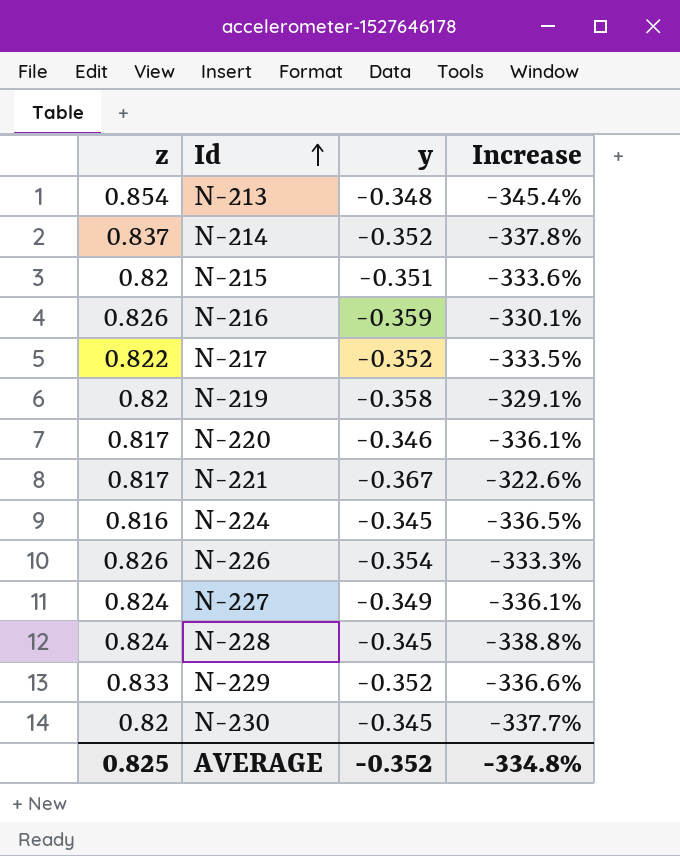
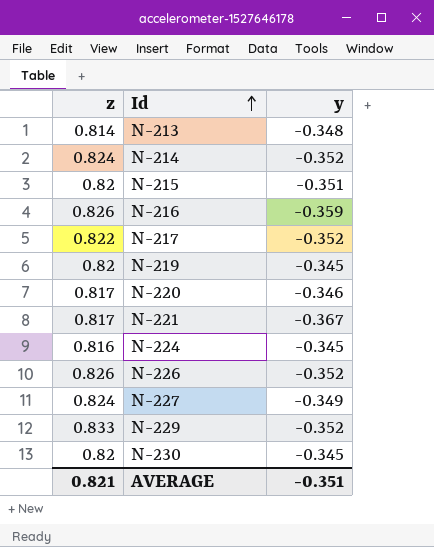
column Increase | formula: ([z] - [y]) / [y] -> none
row N-228: 0.824 | -0.345 | -338.8% -> none
N-213 | z: 0.854 -> 0.814
N-214 | z: 0.837 -> 0.824
N-219 | y: -0.358 -> -0.345
N-226 | y: -0.354 -> -0.352
AVERAGE | z: 0.825 -> 0.821
AVERAGE | y: -0.352 -> -0.351

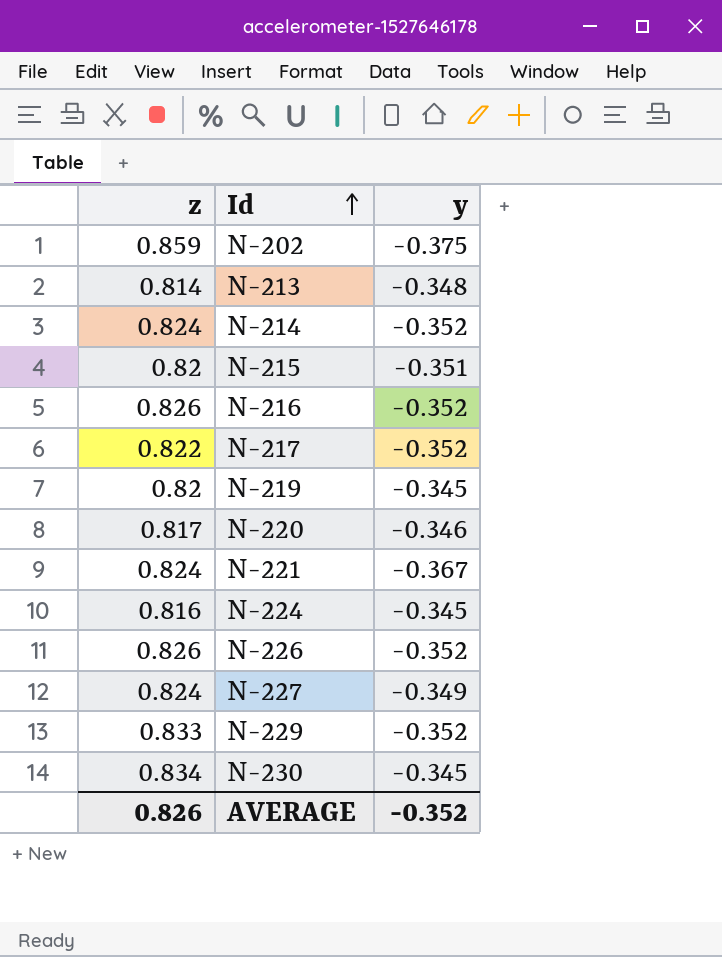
row N-202: none -> 0.859 | -0.375
N-216 | y: -0.359 -> -0.352
N-221 | z: 0.817 -> 0.824
N-230 | z: 0.82 -> 0.834
AVERAGE | z: 0.821 -> 0.826
AVERAGE | y: -0.351 -> -0.352

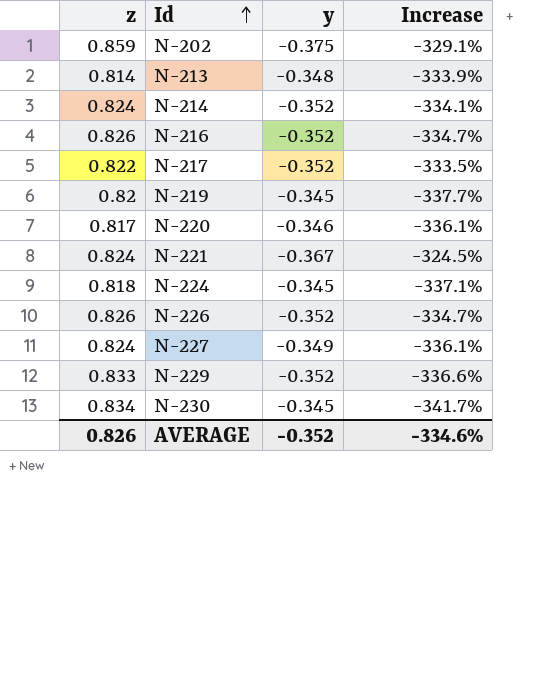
column Increase | formula: none -> ([z] - [y]) / [y]
row N-215: 0.82 | -0.351 -> none
N-224 | z: 0.816 -> 0.818

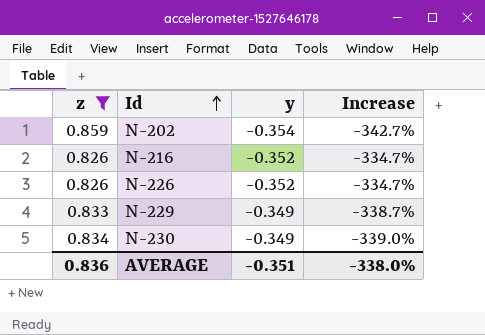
filter: none -> z >= 0.826
N-202 | y: -0.375 -> -0.354
N-202 | Increase: -329.1% -> -342.7%
N-229 | y: -0.352 -> -0.349
N-229 | Increase: -336.6% -> -338.7%
N-230 | y: -0.345 -> -0.349
N-230 | Increase: -341.7% -> -339.0%
AVERAGE | z: 0.826 -> 0.836
AVERAGE | y: -0.352 -> -0.351
AVERAGE | Increase: -334.6% -> -338.0%

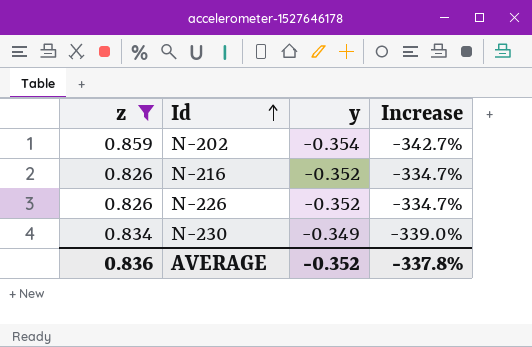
row N-229: 0.833 | -0.349 | -338.7% -> none
AVERAGE | y: -0.351 -> -0.352
AVERAGE | Increase: -338.0% -> -337.8%

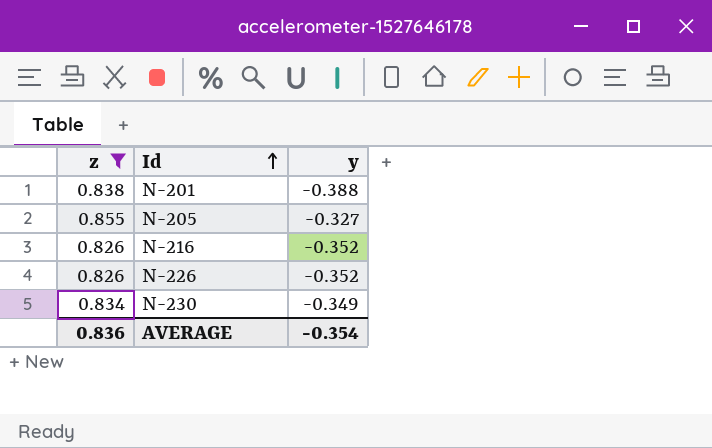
column Increase | formula: ([z] - [y]) / [y] -> none
row N-202: 0.859 | -0.354 | -342.7% -> none
row N-201: none -> 0.838 | -0.388
row N-205: none -> 0.855 | -0.327
AVERAGE | y: -0.352 -> -0.354

